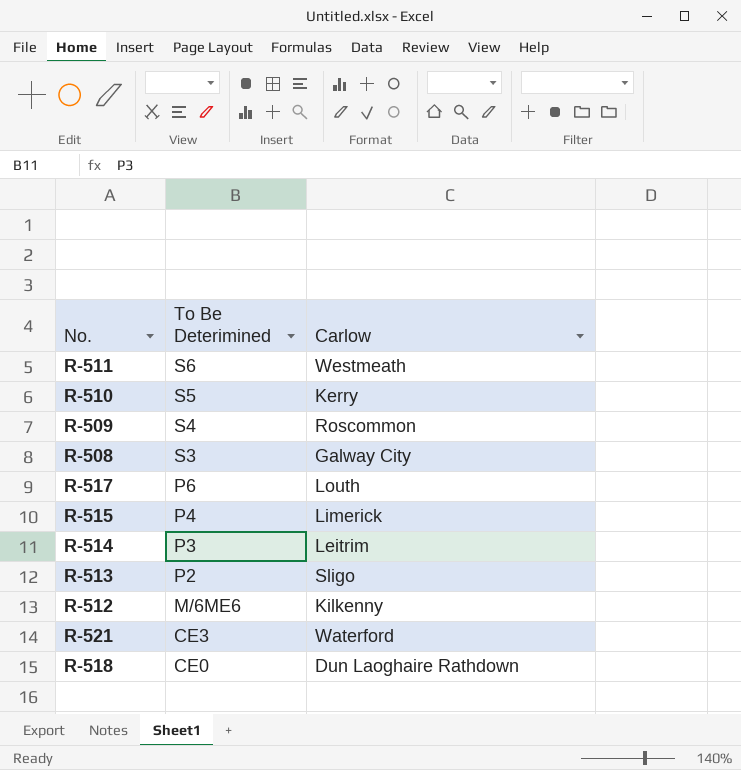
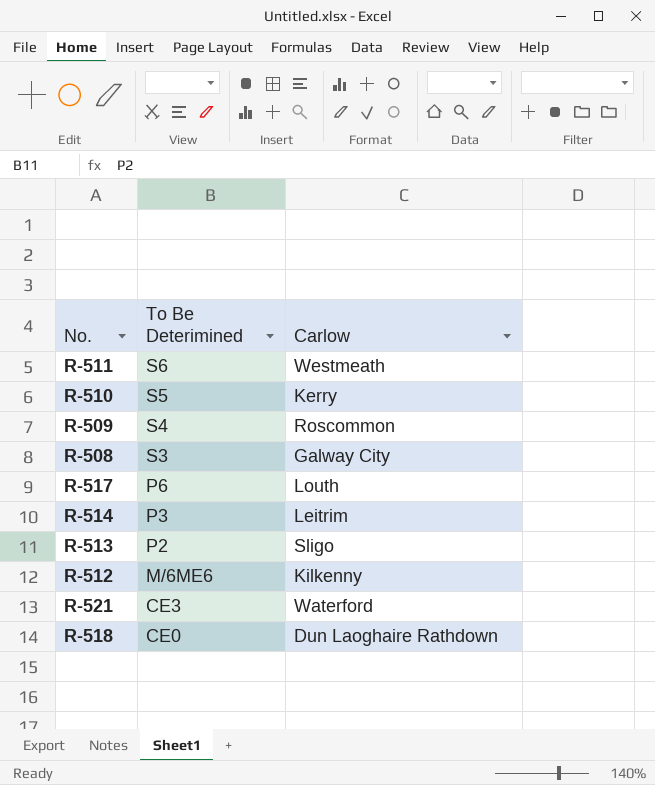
row R-515: P4 | Limerick -> none

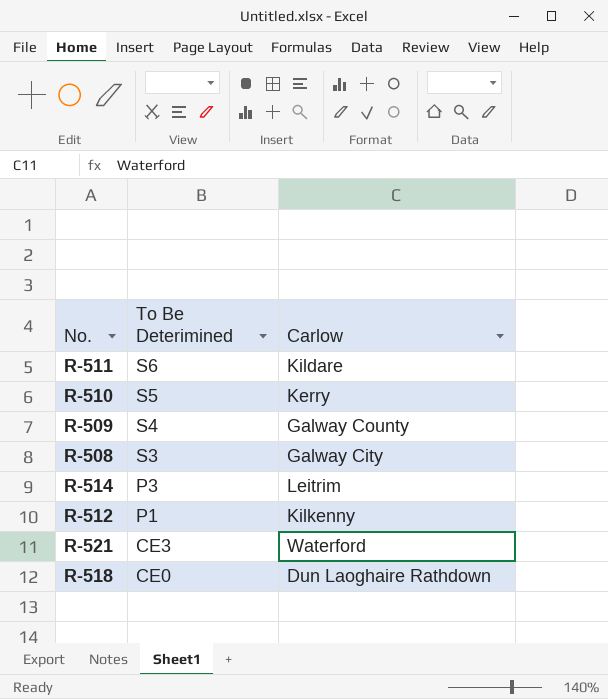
row R-517: P6 | Louth -> none
row R-513: P2 | Sligo -> none
R-511 | Carlow: Westmeath -> Kildare
R-509 | Carlow: Roscommon -> Galway County
R-512 | To Be Deterimined: M/6ME6 -> P1

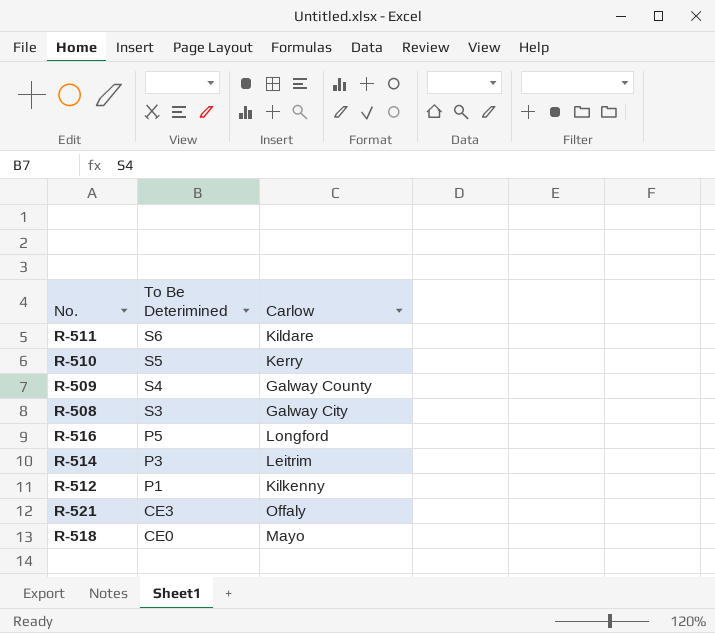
row R-516: none -> P5 | Longford
R-521 | Carlow: Waterford -> Offaly
R-518 | Carlow: Dun Laoghaire Rathdown -> Mayo

